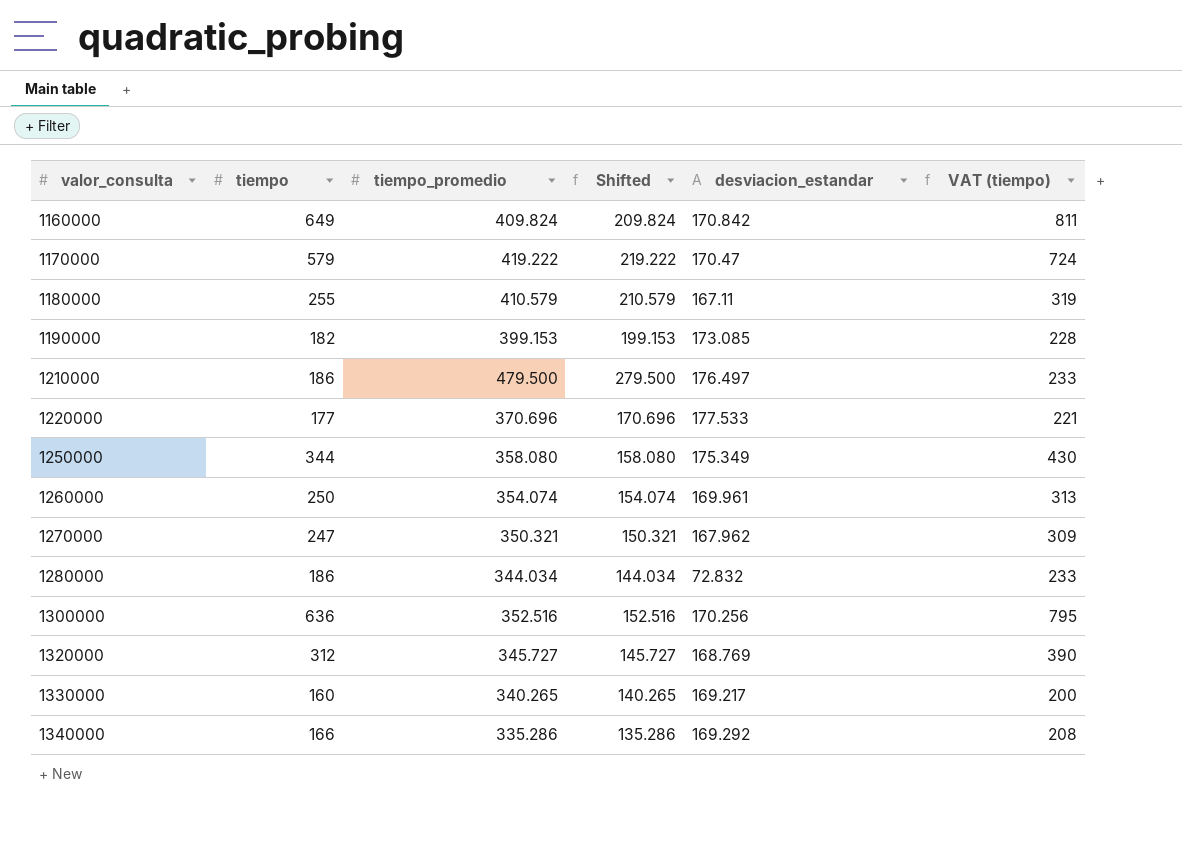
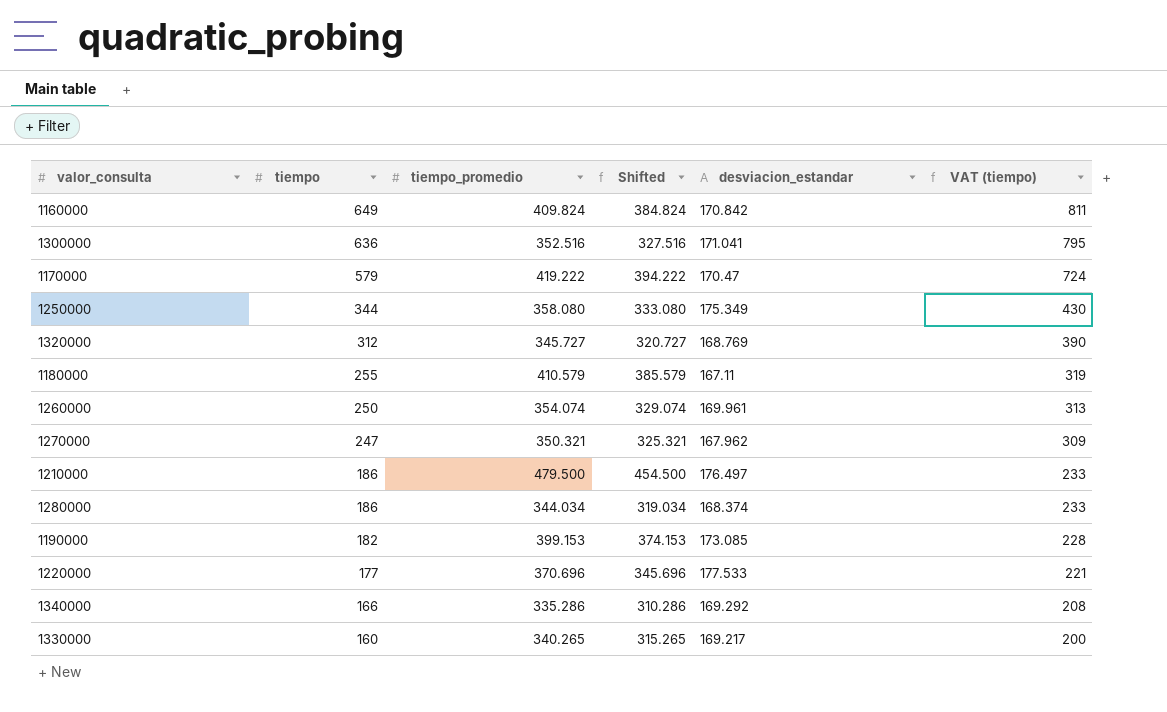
row order: valor_consulta ascending -> tiempo descending
column Shifted | formula: [tiempo_promedio] - 200 -> [tiempo_promedio] - 25
1300000 | desviacion_estandar: 170.256 -> 171.041
1280000 | desviacion_estandar: 72.832 -> 168.374

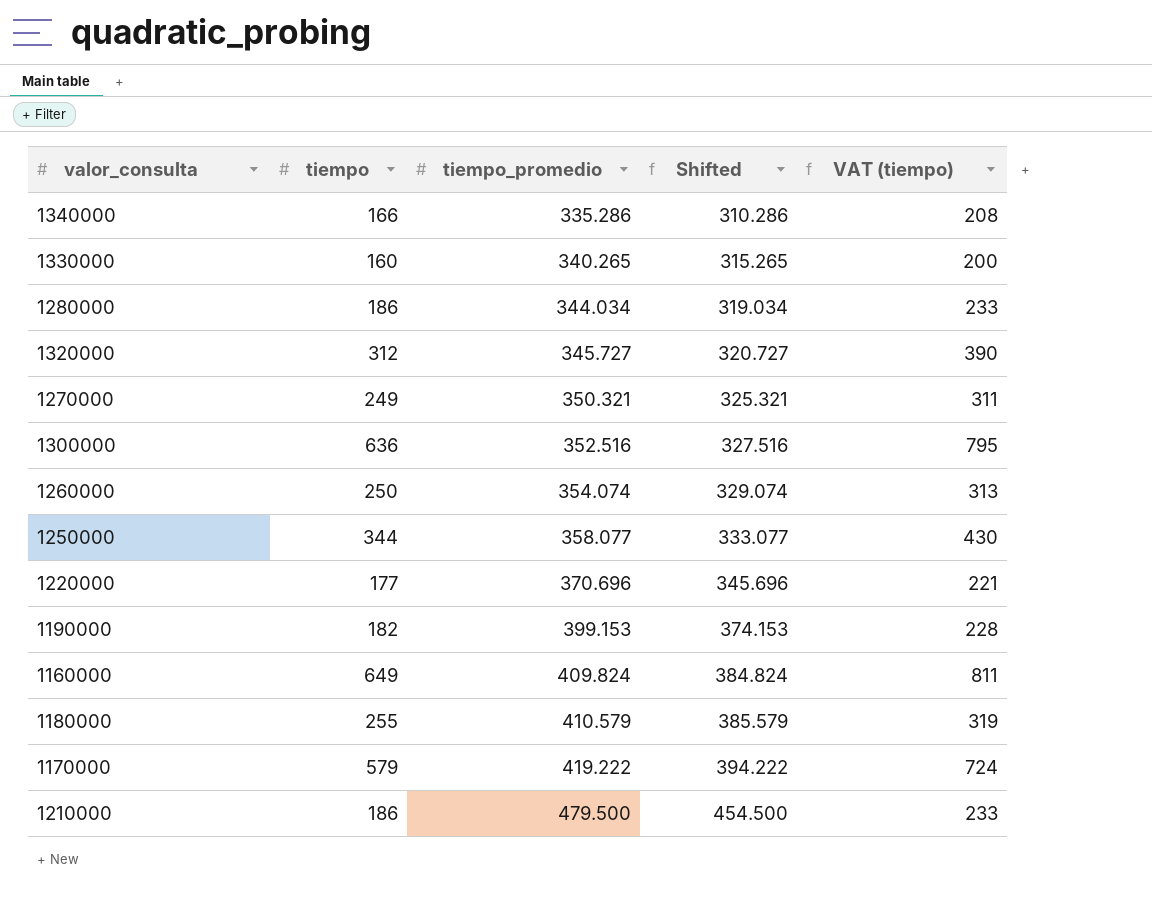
row order: tiempo descending -> tiempo_promedio ascending
column desviacion_estandar | position: 5 -> none
1270000 | tiempo: 247 -> 249
1270000 | VAT (tiempo): 309 -> 311
1250000 | tiempo_promedio: 358.080 -> 358.077
1250000 | Shifted: 333.080 -> 333.077

